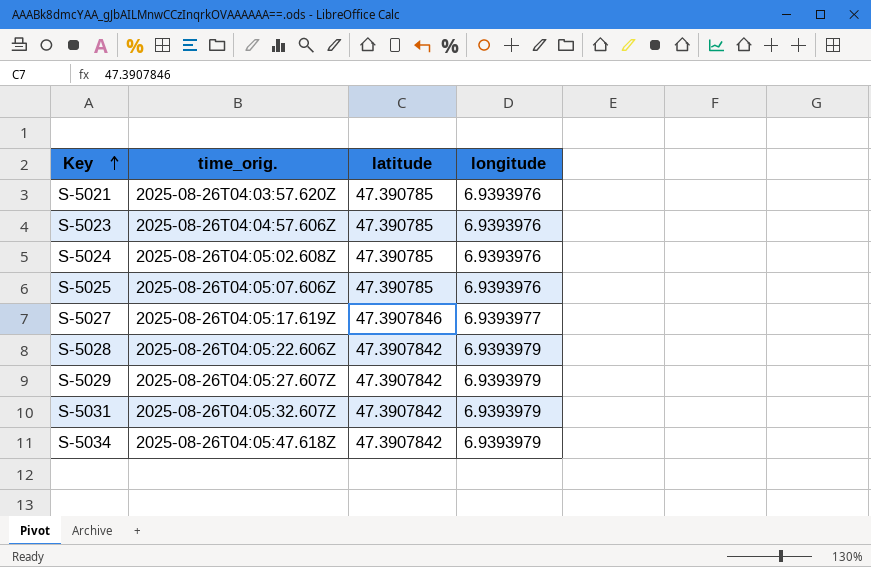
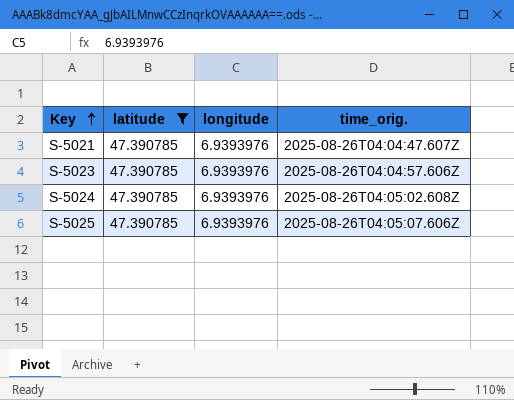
filter: none -> latitude = 47.390785
column time_orig. | position: 2 -> 4
S-5021 | time_orig.: 2025-08-26T04:03:57.620Z -> 2025-08-26T04:04:47.607Z

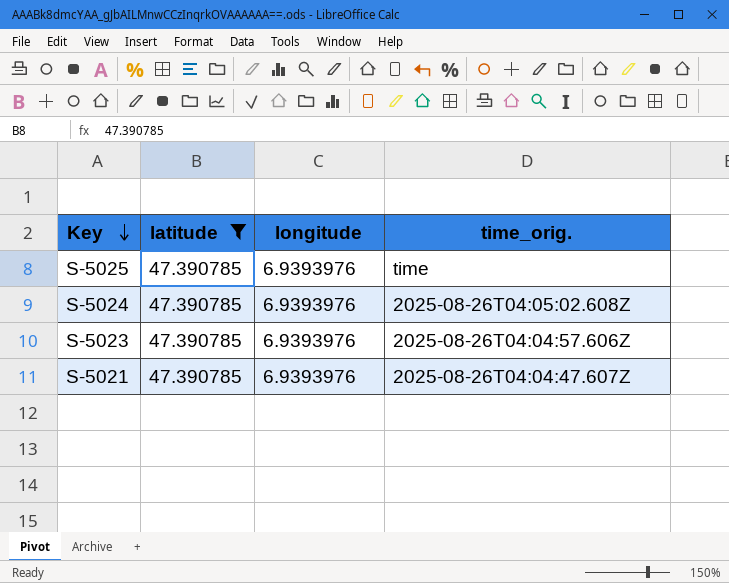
row order: Key ascending -> Key descending
S-5025 | time_orig.: 2025-08-26T04:05:07.606Z -> time

